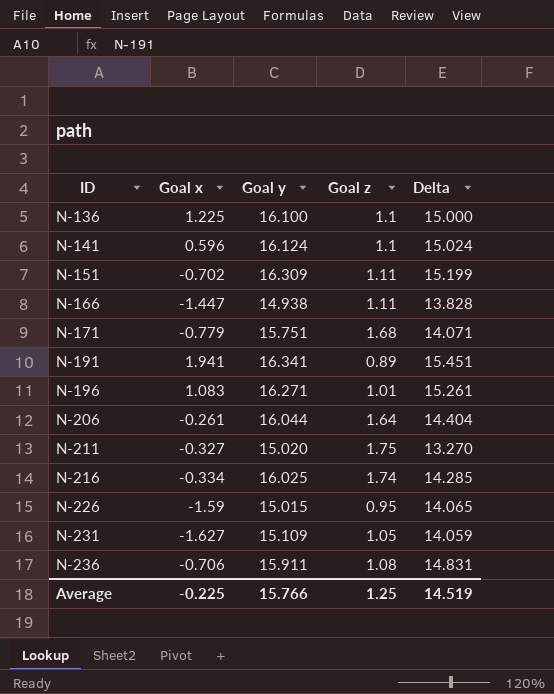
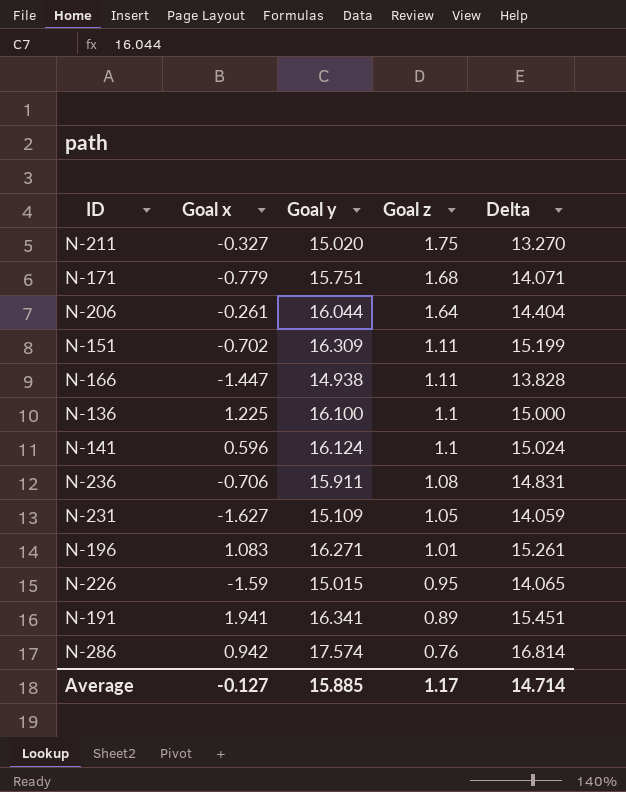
row order: ID ascending -> Goal z descending
row N-216: -0.334 | 16.025 | 1.74 | 14.285 -> none
row N-286: none -> 0.942 | 17.574 | 0.76 | 16.814
Average | Goal x: -0.225 -> -0.127
Average | Goal y: 15.766 -> 15.885
Average | Goal z: 1.25 -> 1.17
Average | Delta: 14.519 -> 14.714

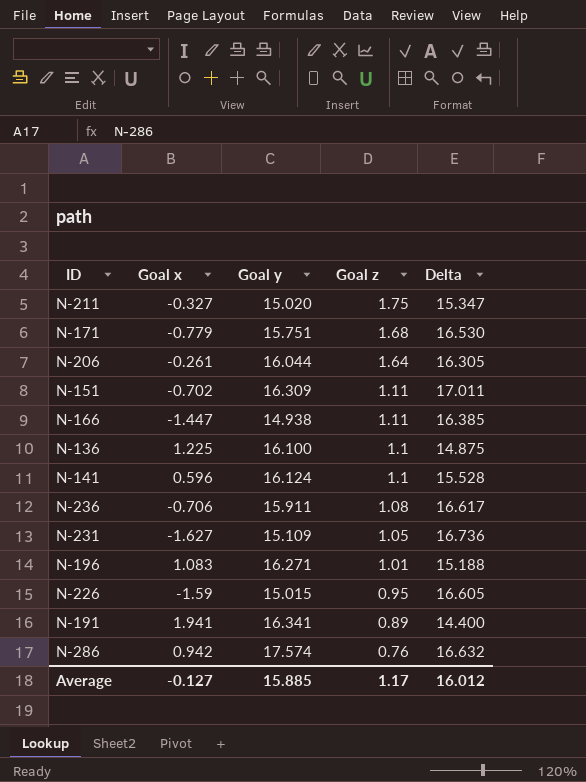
column Delta | formula: [Goal y] - [Goal z] -> [Goal y] - [Goal x]
Average | Delta: 14.714 -> 16.012

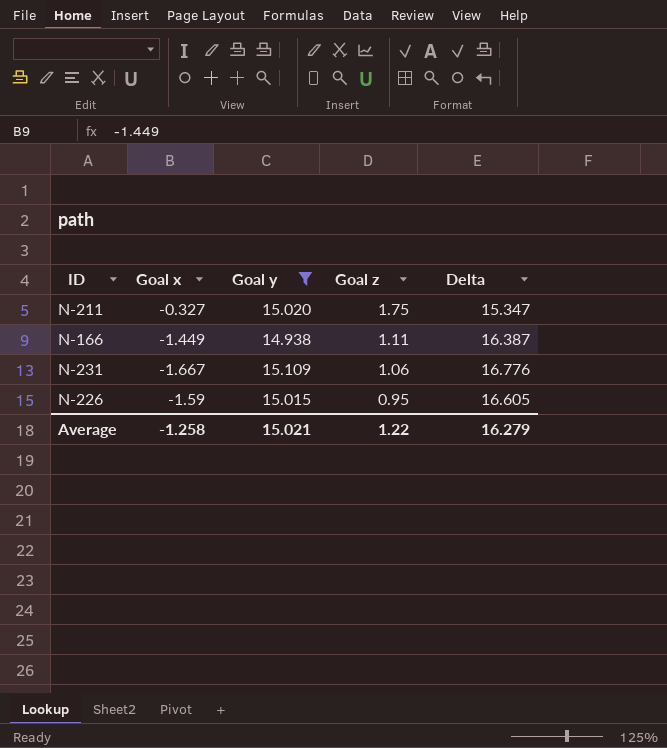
filter: none -> Goal y <= 15.109
N-166 | Goal x: -1.447 -> -1.449
N-166 | Delta: 16.385 -> 16.387
N-231 | Goal x: -1.627 -> -1.667
N-231 | Goal z: 1.05 -> 1.06
N-231 | Delta: 16.736 -> 16.776
Average | Goal x: -0.127 -> -1.258
Average | Goal y: 15.885 -> 15.021
Average | Goal z: 1.17 -> 1.22
Average | Delta: 16.012 -> 16.279

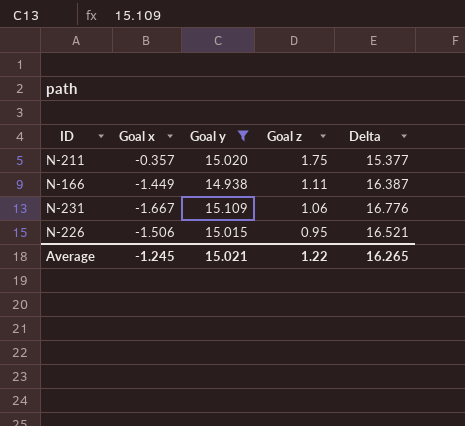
N-211 | Goal x: -0.327 -> -0.357
N-211 | Delta: 15.347 -> 15.377
N-226 | Goal x: -1.59 -> -1.506
N-226 | Delta: 16.605 -> 16.521
Average | Goal x: -1.258 -> -1.245
Average | Delta: 16.279 -> 16.265

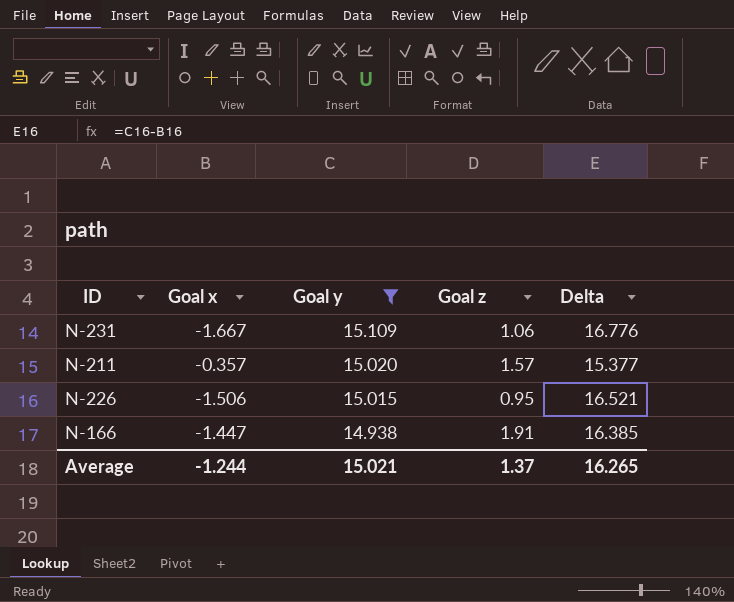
row order: Goal z descending -> Goal y descending
N-211 | Goal z: 1.75 -> 1.57
N-166 | Goal x: -1.449 -> -1.447
N-166 | Goal z: 1.11 -> 1.91
N-166 | Delta: 16.387 -> 16.385
Average | Goal x: -1.245 -> -1.244
Average | Goal z: 1.22 -> 1.37

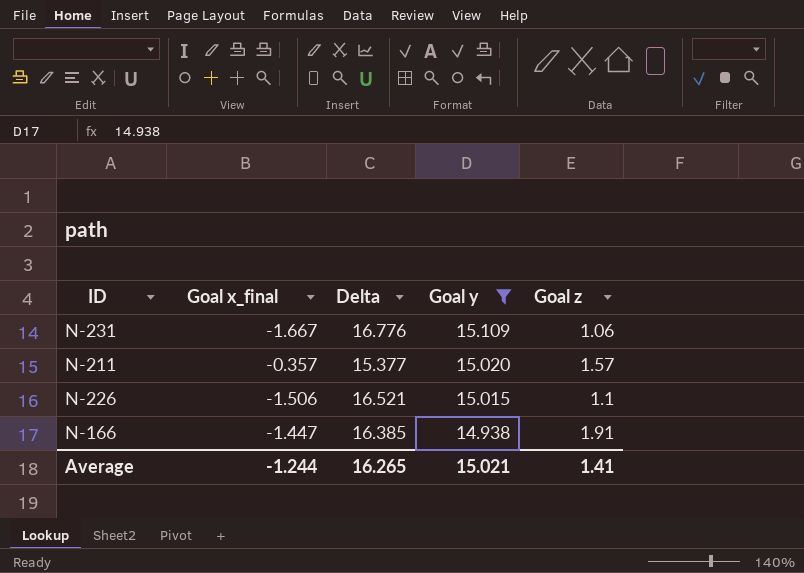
column name: Goal x -> Goal x_final
column Delta | position: 5 -> 3
N-226 | Goal z: 0.95 -> 1.1
Average | Goal z: 1.37 -> 1.41

